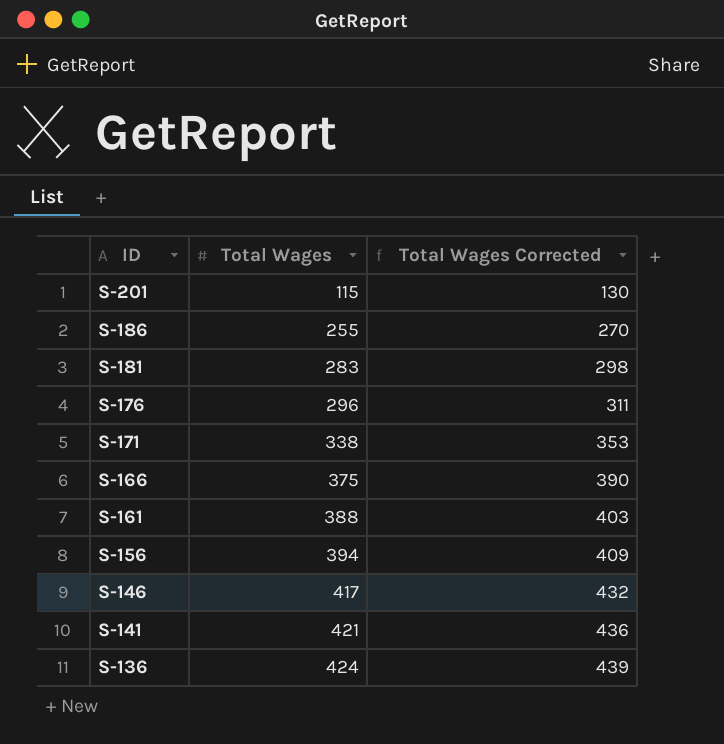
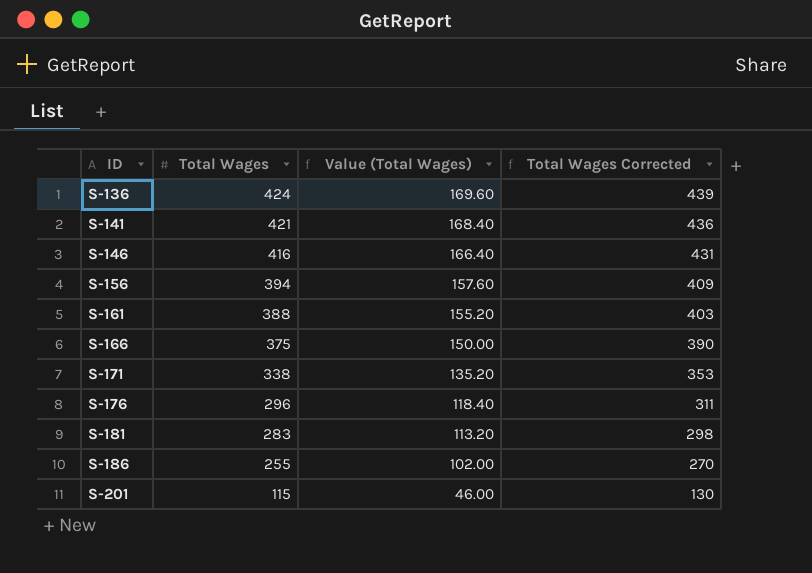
row order: ID descending -> ID ascending
column Value (Total Wages) | formula: none -> [Total Wages] * 0.4
S-146 | Total Wages: 417 -> 416
S-146 | Total Wages Corrected: 432 -> 431

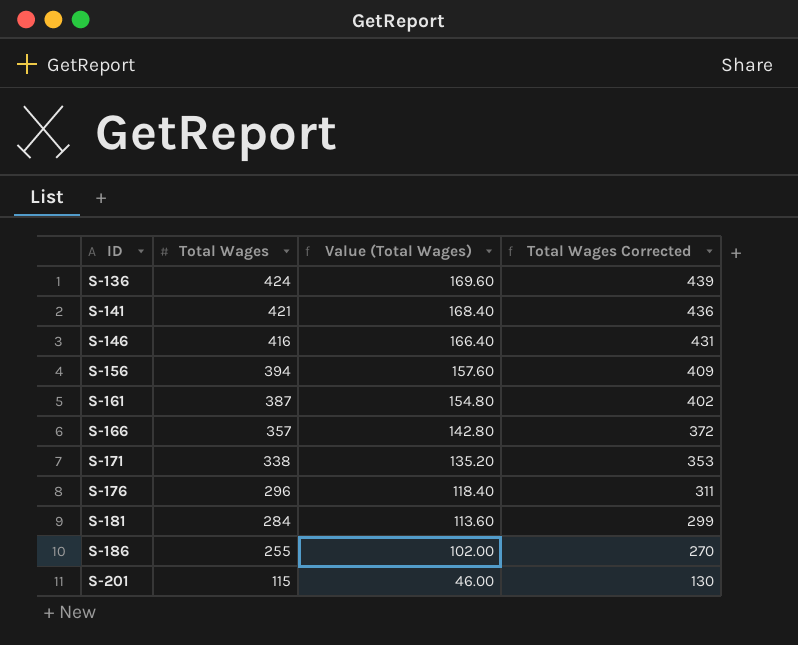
S-161 | Total Wages: 388 -> 387
S-161 | Value (Total Wages): 155.20 -> 154.80
S-161 | Total Wages Corrected: 403 -> 402
S-166 | Total Wages: 375 -> 357
S-166 | Value (Total Wages): 150.00 -> 142.80
S-166 | Total Wages Corrected: 390 -> 372
S-181 | Total Wages: 283 -> 284
S-181 | Value (Total Wages): 113.20 -> 113.60
S-181 | Total Wages Corrected: 298 -> 299

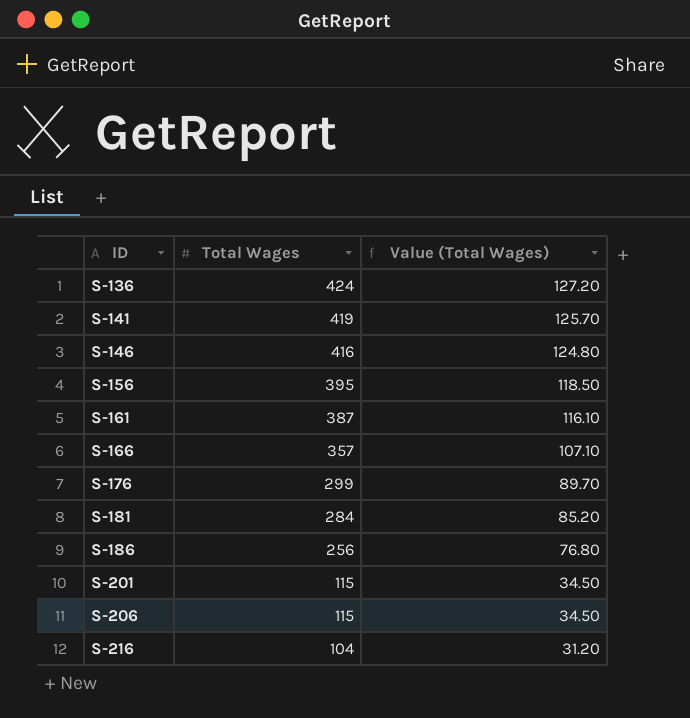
column Total Wages Corrected | formula: [Total Wages] + 15 -> none
column Value (Total Wages) | formula: [Total Wages] * 0.4 -> [Total Wages] * 0.3
row S-171: 338 | 135.20 | 353 -> none
S-141 | Total Wages: 421 -> 419
S-156 | Total Wages: 394 -> 395
S-176 | Total Wages: 296 -> 299
S-186 | Total Wages: 255 -> 256
row S-206: none -> 115 | 34.50
row S-216: none -> 104 | 31.20

